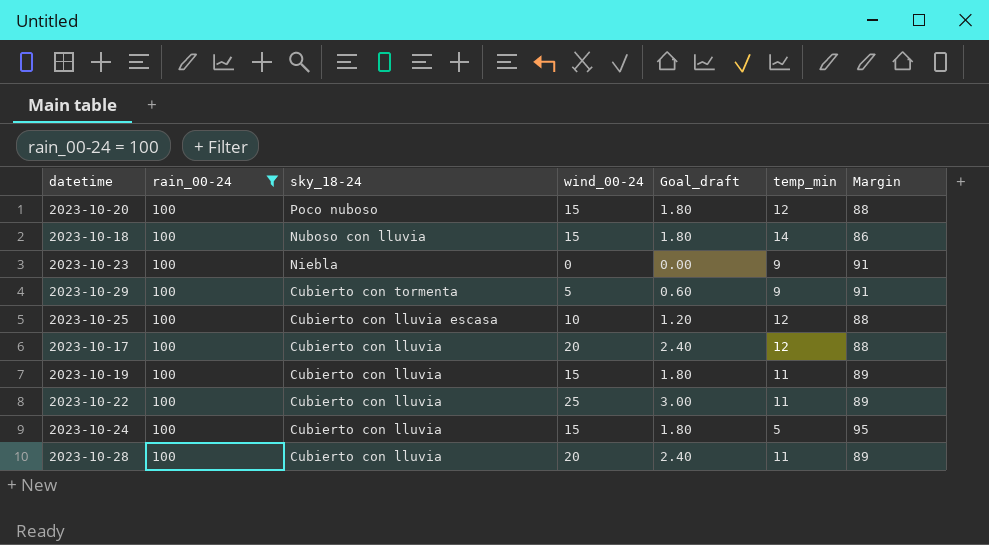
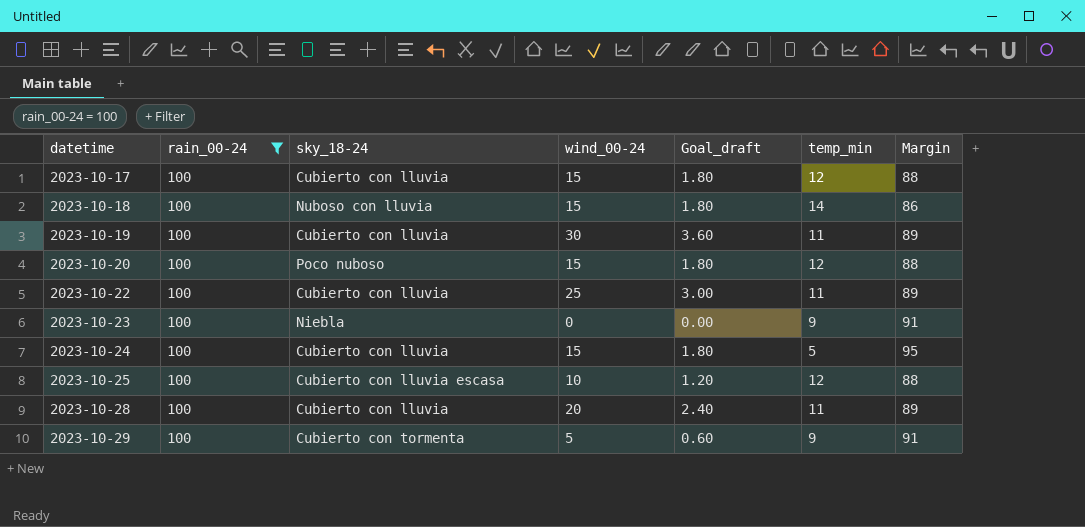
row order: sky_18-24 descending -> datetime ascending
2023-10-17 | wind_00-24: 20 -> 15
2023-10-17 | Goal_draft: 2.40 -> 1.80
2023-10-19 | wind_00-24: 15 -> 30
2023-10-19 | Goal_draft: 1.80 -> 3.60

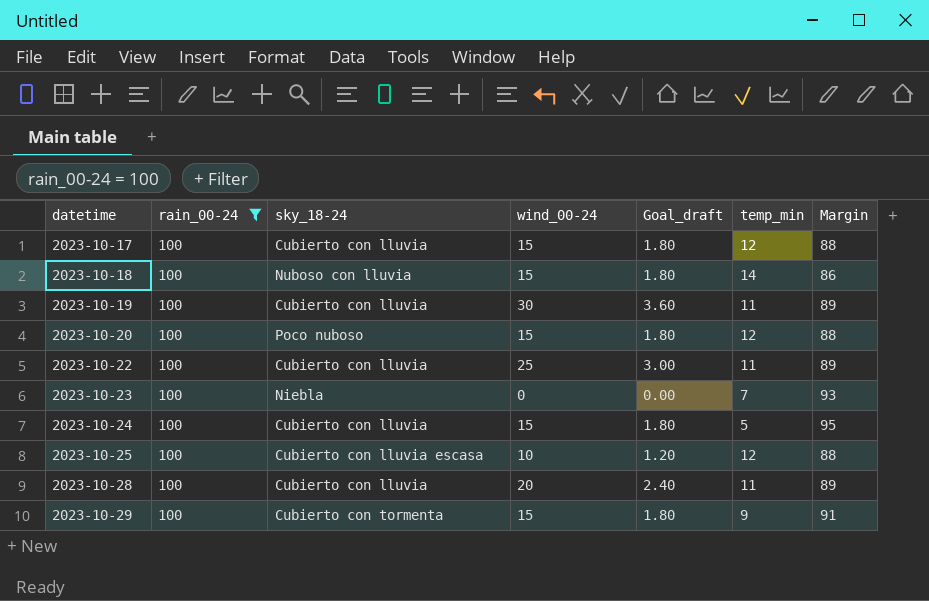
2023-10-23 | temp_min: 9 -> 7
2023-10-23 | Margin: 91 -> 93
2023-10-29 | wind_00-24: 5 -> 15
2023-10-29 | Goal_draft: 0.60 -> 1.80

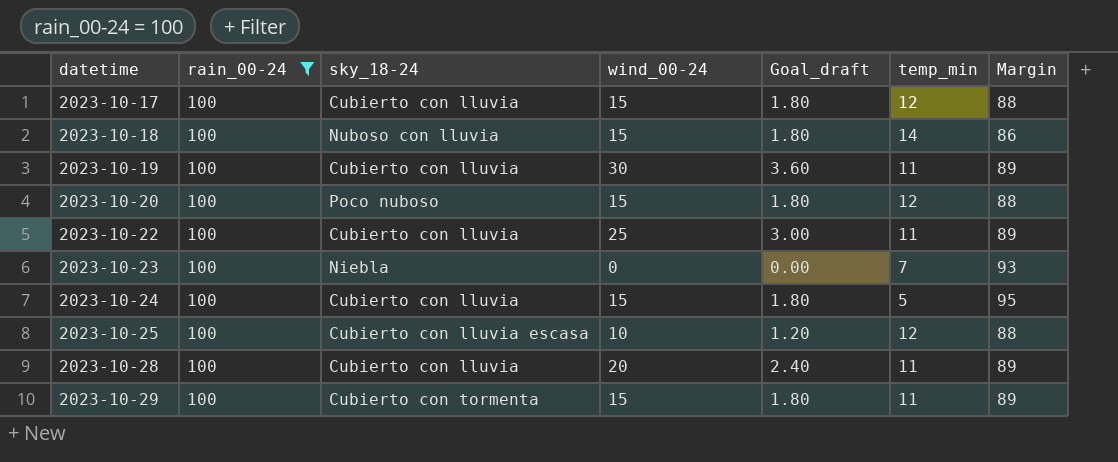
2023-10-29 | temp_min: 9 -> 11
2023-10-29 | Margin: 91 -> 89

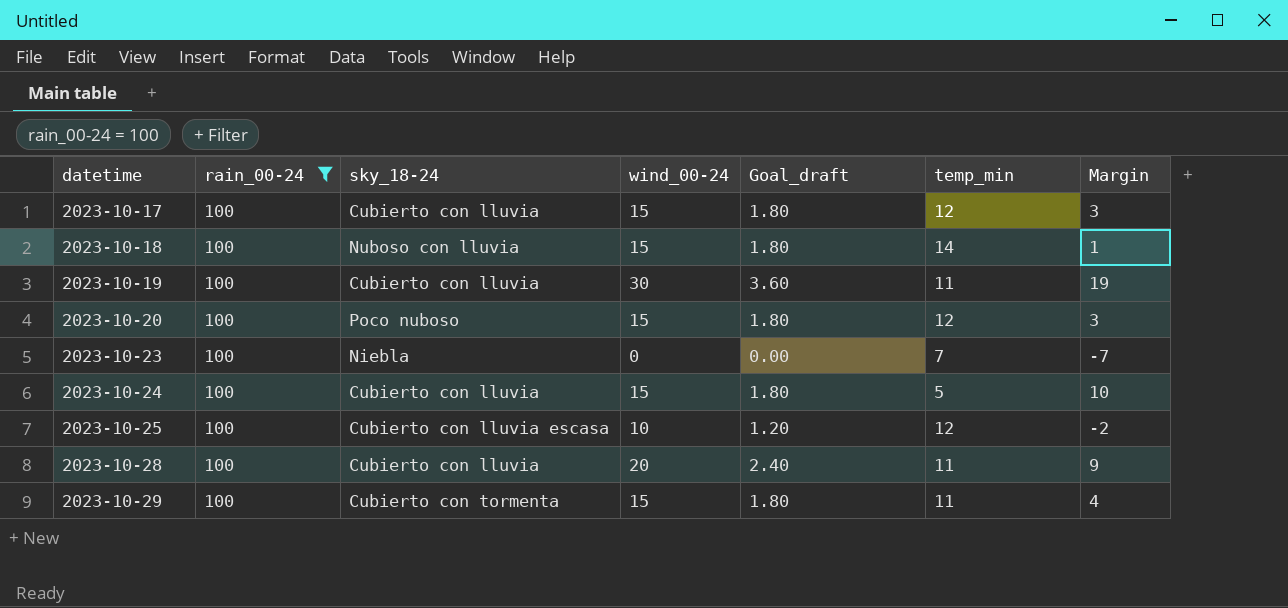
column Margin | formula: [rain_00-24] - [temp_min] -> [wind_00-24] - [temp_min]
row 2023-10-22: 100 | Cubierto con lluvia | 25 | 3.00 | 11 | 89 -> none

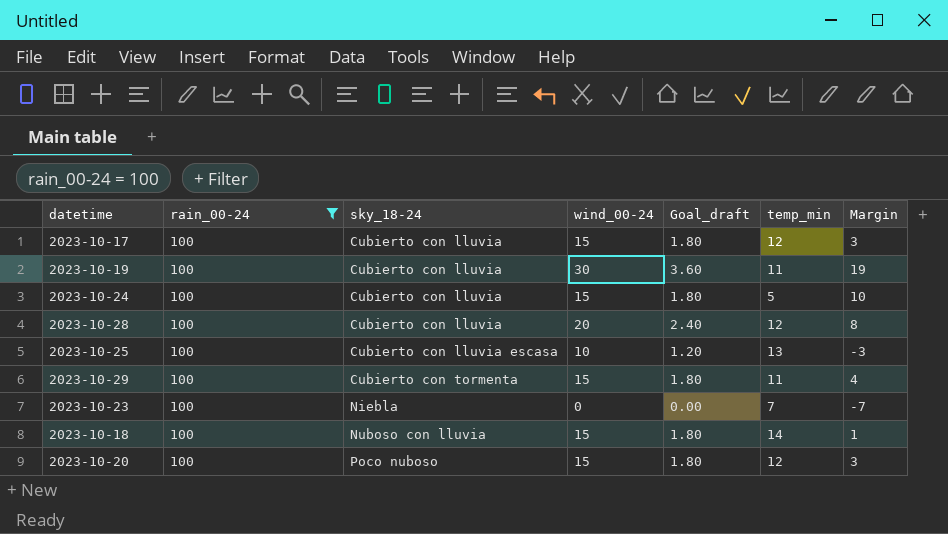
row order: datetime ascending -> sky_18-24 ascending
2023-10-28 | temp_min: 11 -> 12
2023-10-28 | Margin: 9 -> 8
2023-10-25 | temp_min: 12 -> 13
2023-10-25 | Margin: -2 -> -3

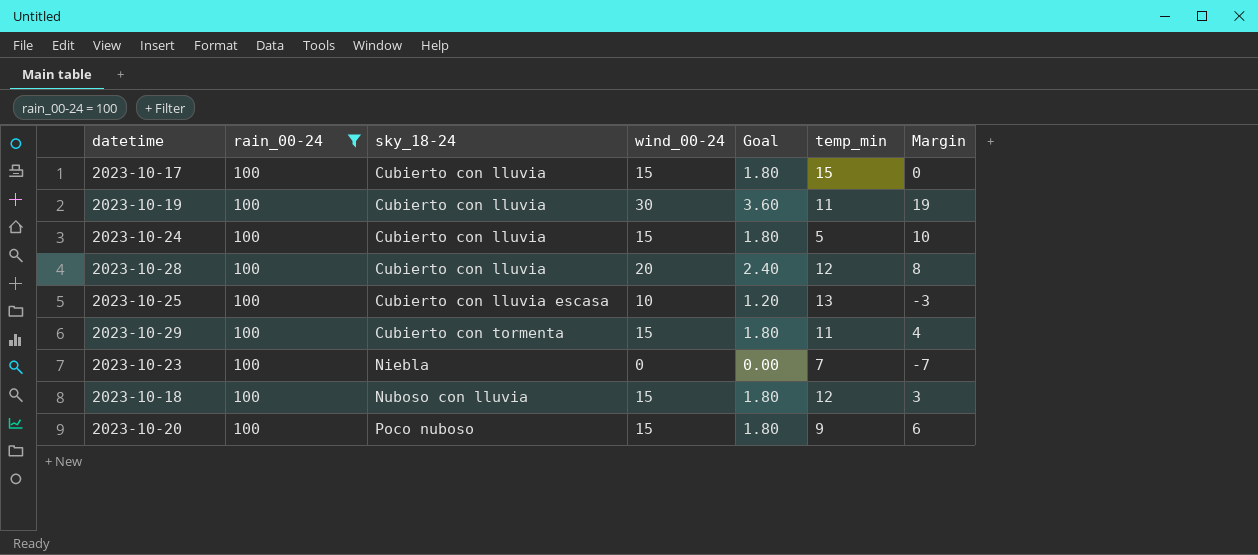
column name: Goal_draft -> Goal
2023-10-17 | temp_min: 12 -> 15
2023-10-17 | Margin: 3 -> 0
2023-10-18 | temp_min: 14 -> 12
2023-10-18 | Margin: 1 -> 3
2023-10-20 | temp_min: 12 -> 9
2023-10-20 | Margin: 3 -> 6

